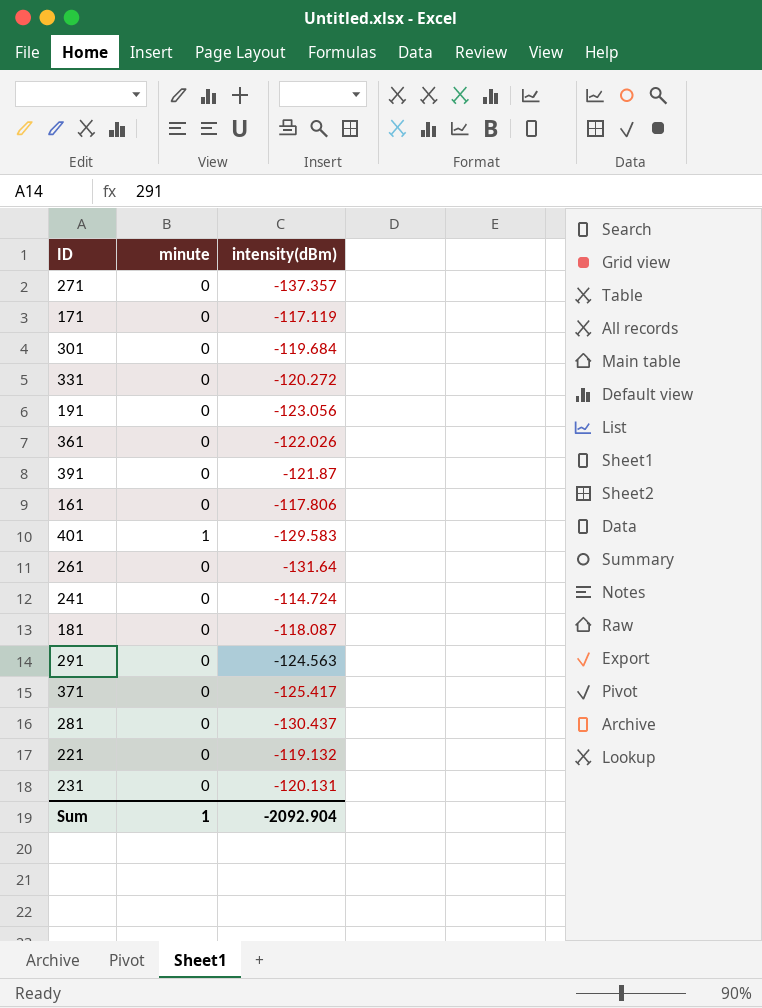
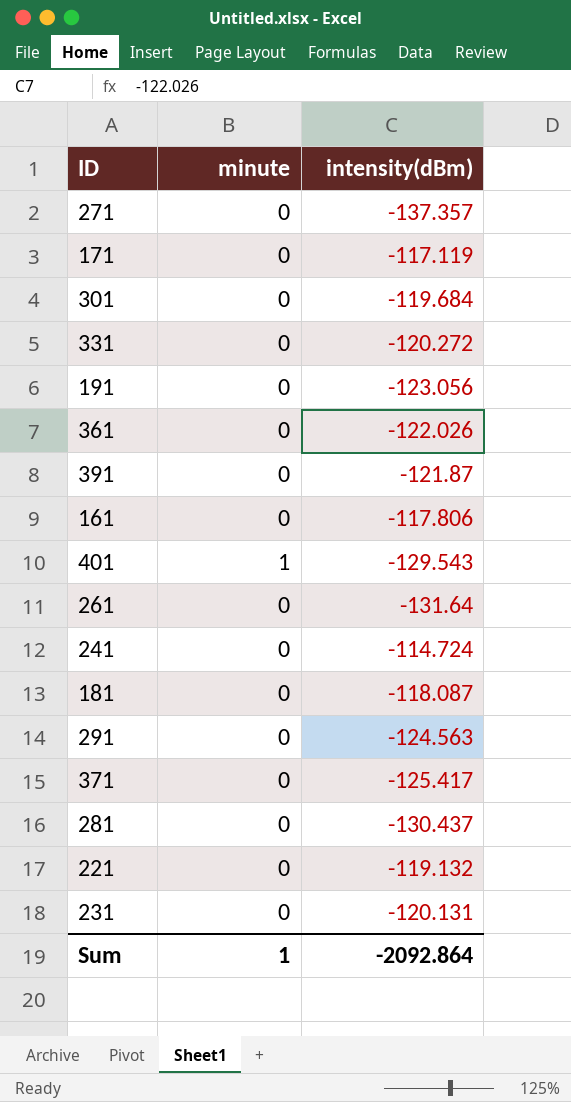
401 | intensity(dBm): -129.583 -> -129.543
Sum | intensity(dBm): -2092.904 -> -2092.864

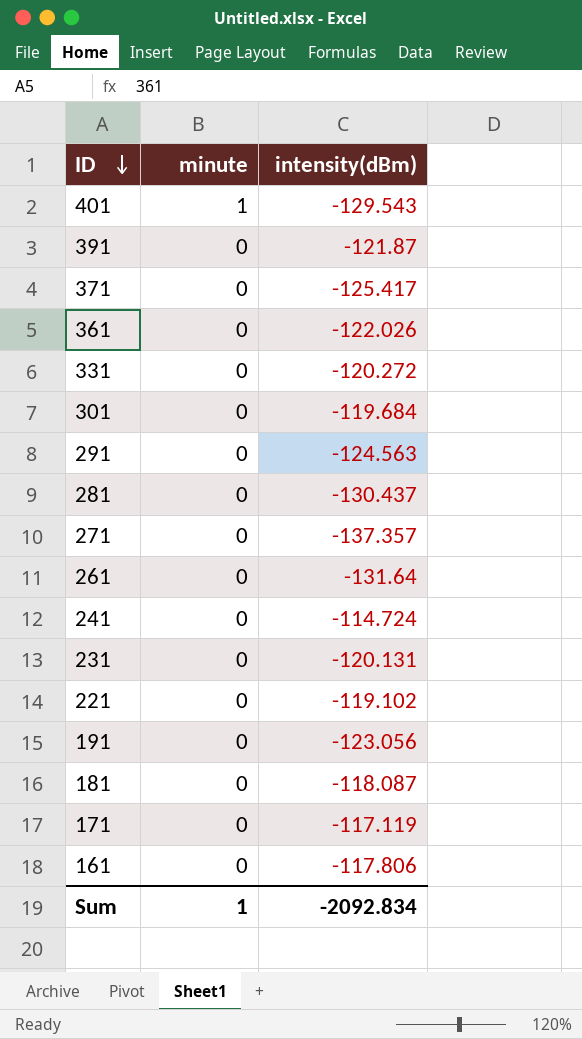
row order: none -> ID descending
221 | intensity(dBm): -119.132 -> -119.102
Sum | intensity(dBm): -2092.864 -> -2092.834

